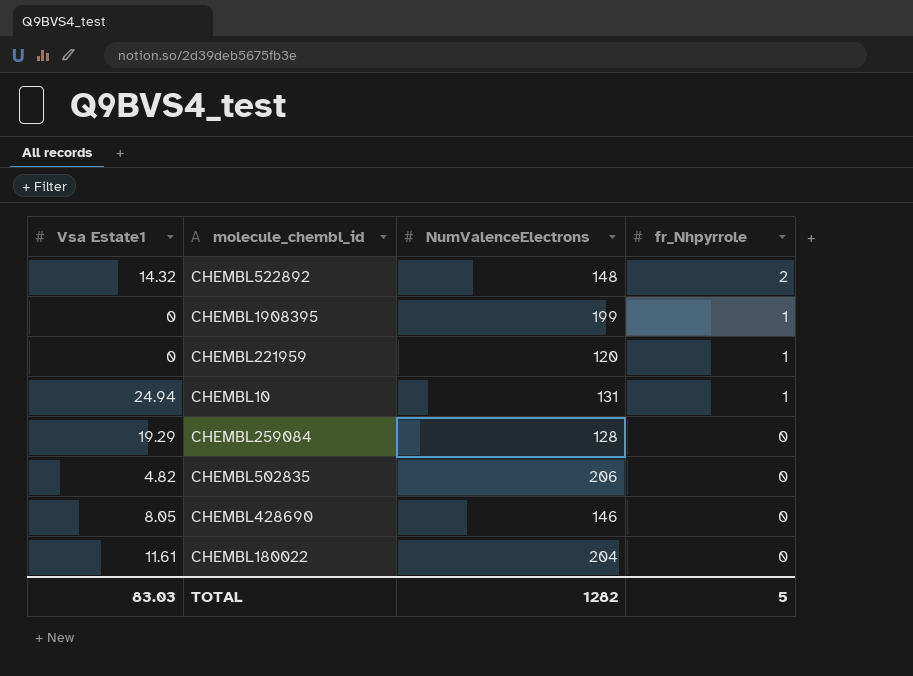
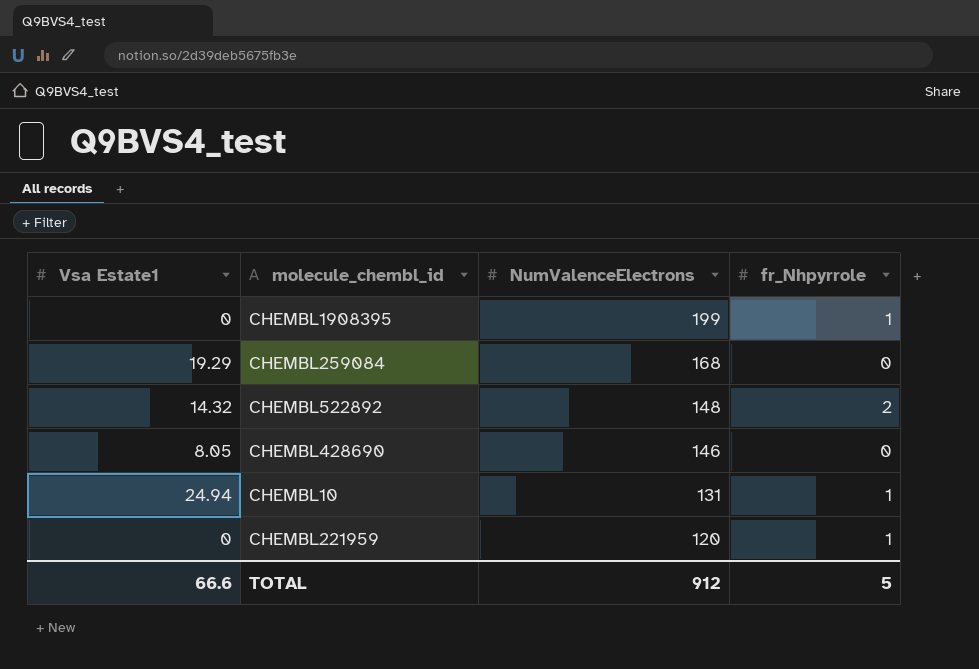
row order: fr_Nhpyrrole descending -> NumValenceElectrons descending
row CHEMBL502835: 4.82 | 206 | 0 -> none
row CHEMBL180022: 11.61 | 204 | 0 -> none
CHEMBL259084 | NumValenceElectrons: 128 -> 168
TOTAL | Vsa Estate1: 83.03 -> 66.6
TOTAL | NumValenceElectrons: 1282 -> 912

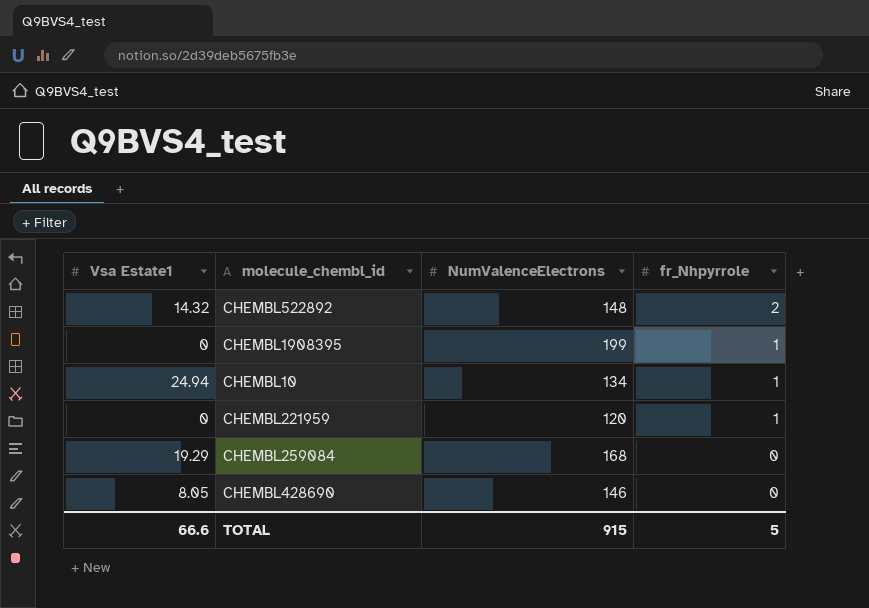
row order: NumValenceElectrons descending -> fr_Nhpyrrole descending
CHEMBL10 | NumValenceElectrons: 131 -> 134
TOTAL | NumValenceElectrons: 912 -> 915

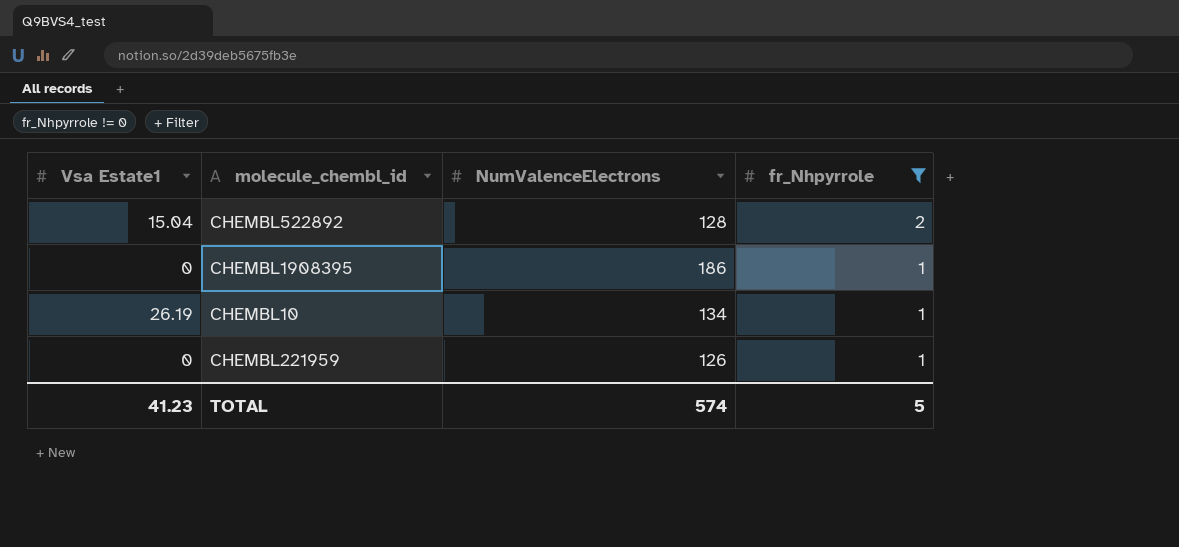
filter: none -> fr_Nhpyrrole != 0
CHEMBL522892 | Vsa Estate1: 14.32 -> 15.04
CHEMBL522892 | NumValenceElectrons: 148 -> 128
CHEMBL1908395 | NumValenceElectrons: 199 -> 186
CHEMBL10 | Vsa Estate1: 24.94 -> 26.19
CHEMBL221959 | NumValenceElectrons: 120 -> 126
TOTAL | Vsa Estate1: 66.6 -> 41.23
TOTAL | NumValenceElectrons: 915 -> 574

